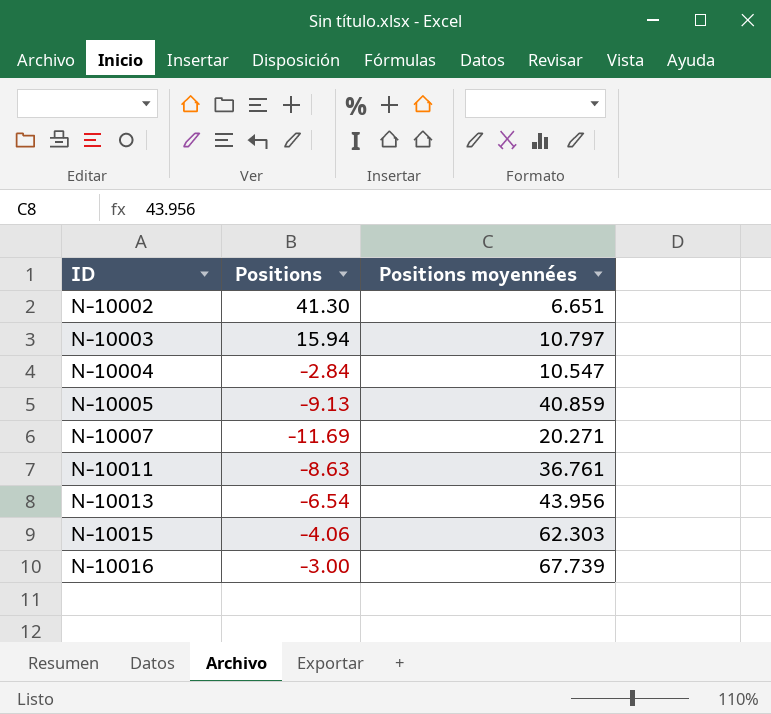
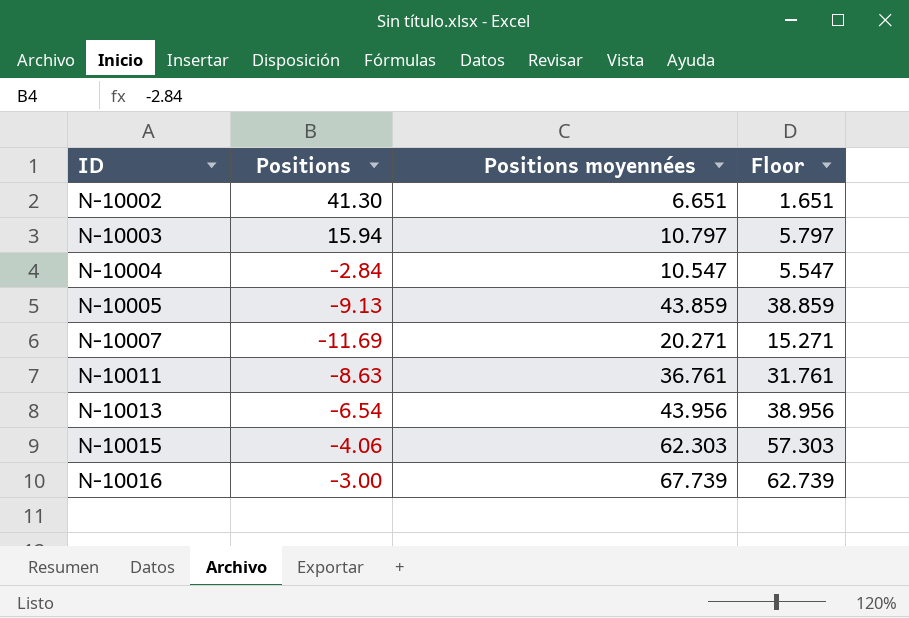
column Floor | formula: none -> [Positions moyennées] - 5
N-10005 | Positions moyennées: 40.859 -> 43.859

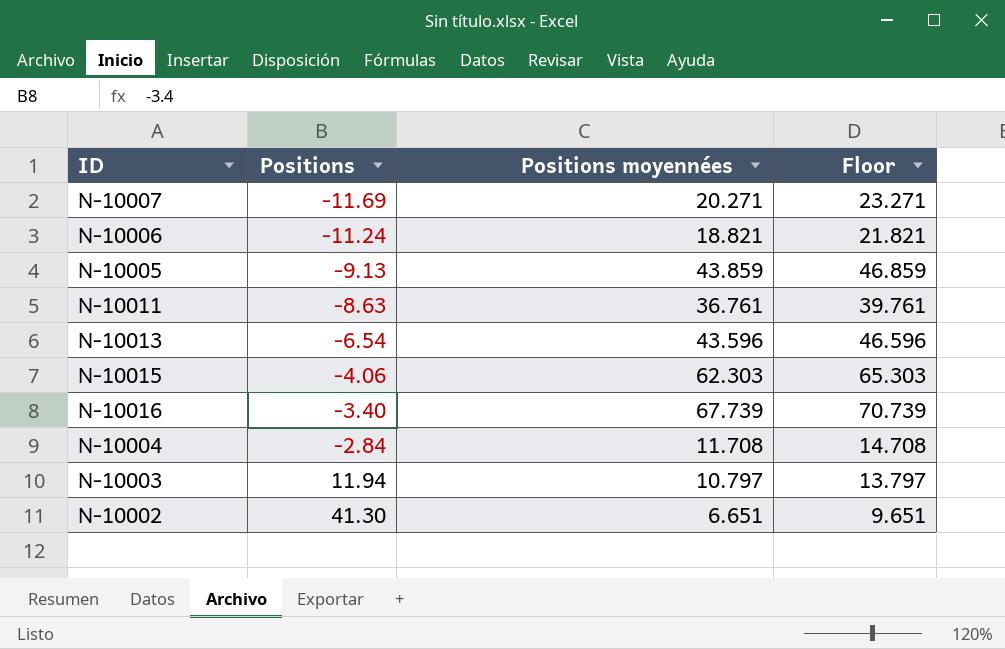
row order: ID ascending -> Positions ascending
column Floor | formula: [Positions moyennées] - 5 -> [Positions moyennées] + 3
row N-10006: none -> -11.24 | 18.821 | 21.821
N-10013 | Positions moyennées: 43.956 -> 43.596
N-10016 | Positions: -3.00 -> -3.40
N-10004 | Positions moyennées: 10.547 -> 11.708
N-10003 | Positions: 15.94 -> 11.94

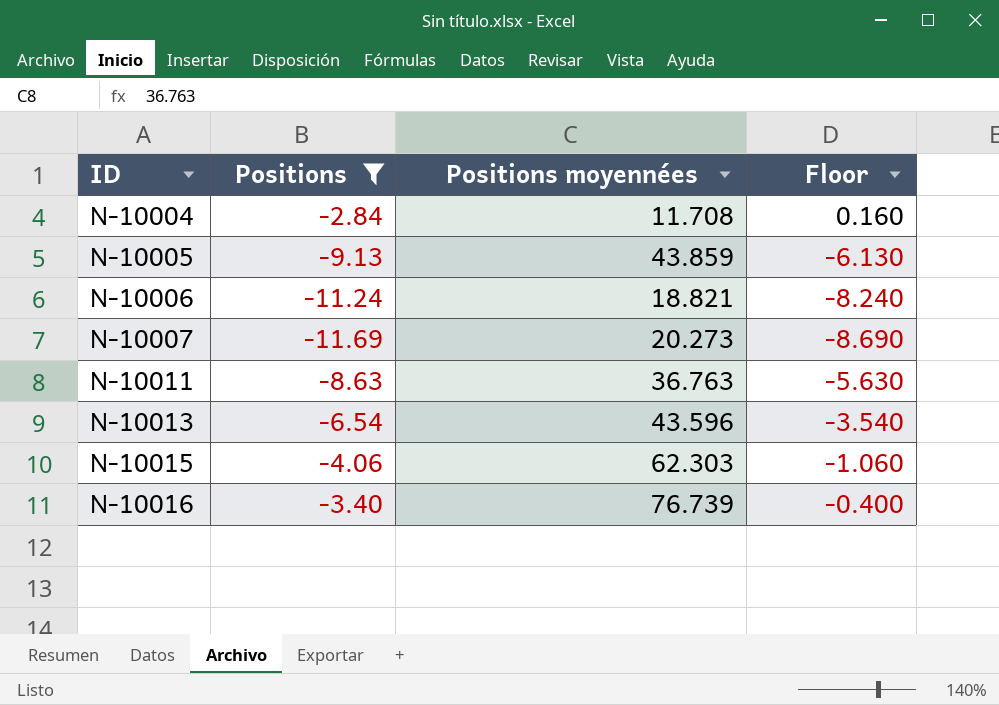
filter: none -> Positions <= -2.84
row order: Positions ascending -> ID ascending
column Floor | formula: [Positions moyennées] + 3 -> [Positions] + 3
N-10007 | Positions moyennées: 20.271 -> 20.273
N-10011 | Positions moyennées: 36.761 -> 36.763
N-10016 | Positions moyennées: 67.739 -> 76.739

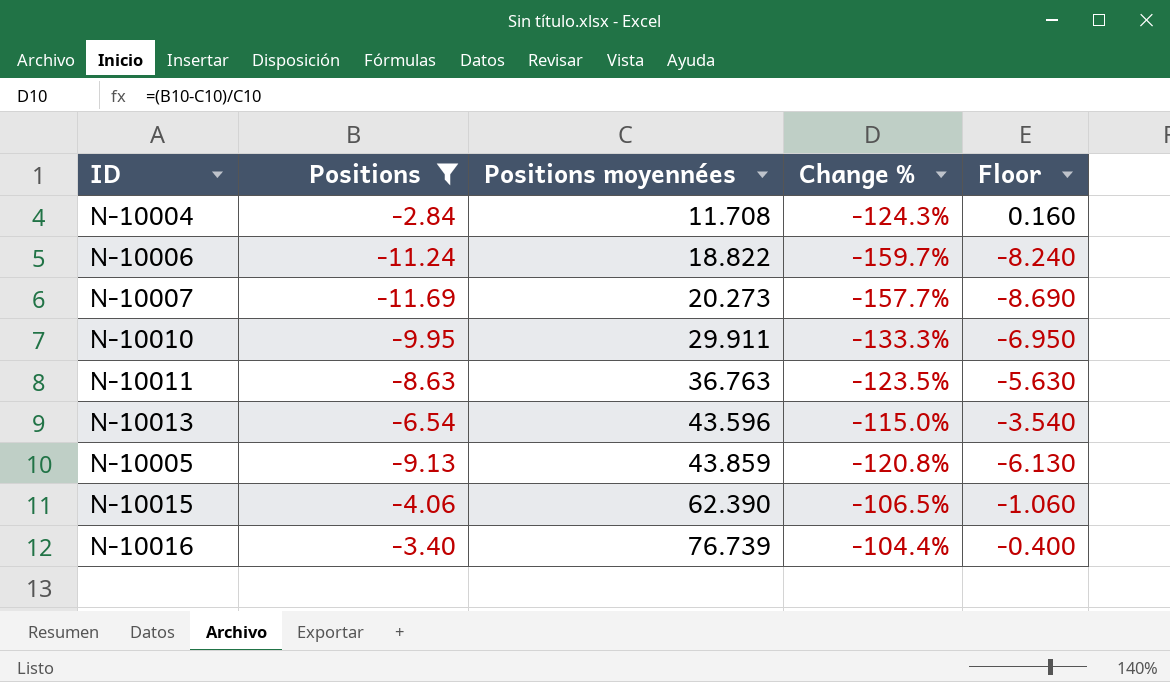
row order: ID ascending -> Positions moyennées ascending
column Change % | formula: none -> ([Positions] - [Positions moyennées]) / [Positions moyennées]
N-10006 | Positions moyennées: 18.821 -> 18.822
row N-10010: none -> -9.95 | 29.911 | -133.3% | -6.950
N-10015 | Positions moyennées: 62.303 -> 62.390

